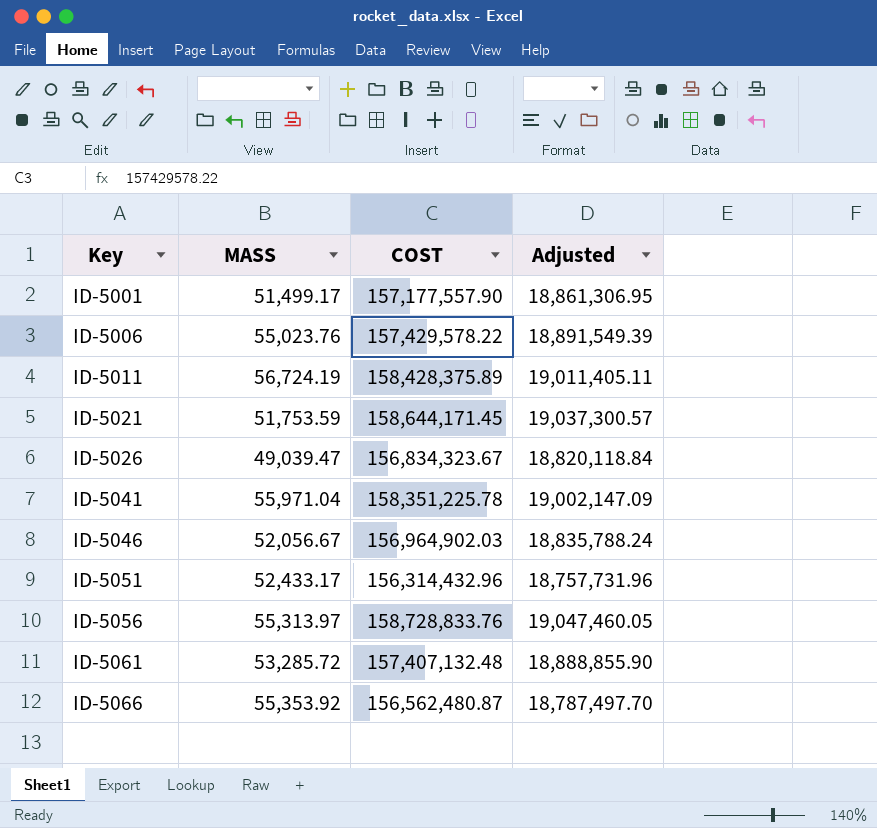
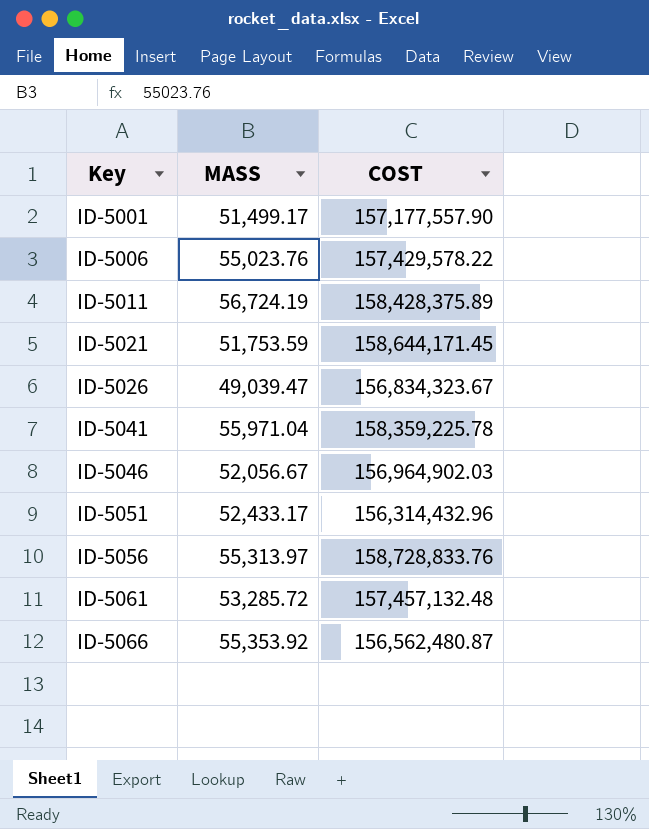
column Adjusted | formula: [COST] * 0.12 -> none
ID-5041 | COST: 158,351,225.78 -> 158,359,225.78
ID-5061 | COST: 157,407,132.48 -> 157,457,132.48

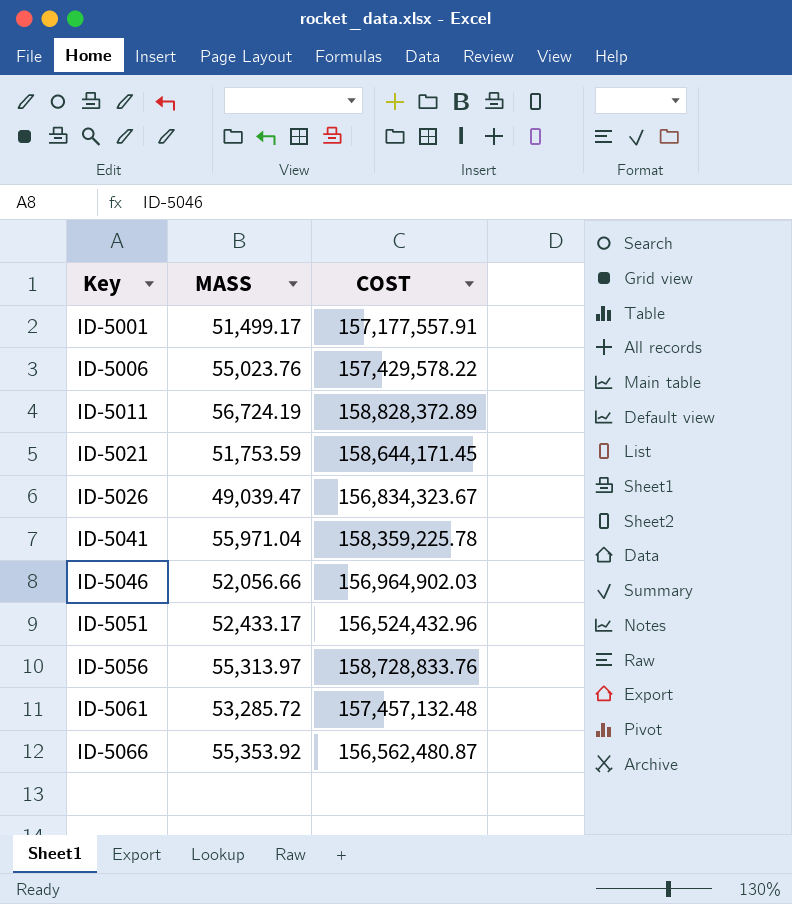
ID-5001 | COST: 157,177,557.90 -> 157,177,557.91
ID-5011 | COST: 158,428,375.89 -> 158,828,372.89
ID-5046 | MASS: 52,056.67 -> 52,056.66
ID-5051 | COST: 156,314,432.96 -> 156,524,432.96

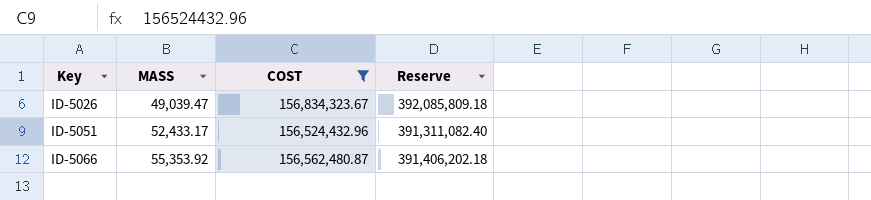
filter: none -> COST <= 156,834,323.67
column Reserve | formula: none -> [COST] * 2.5

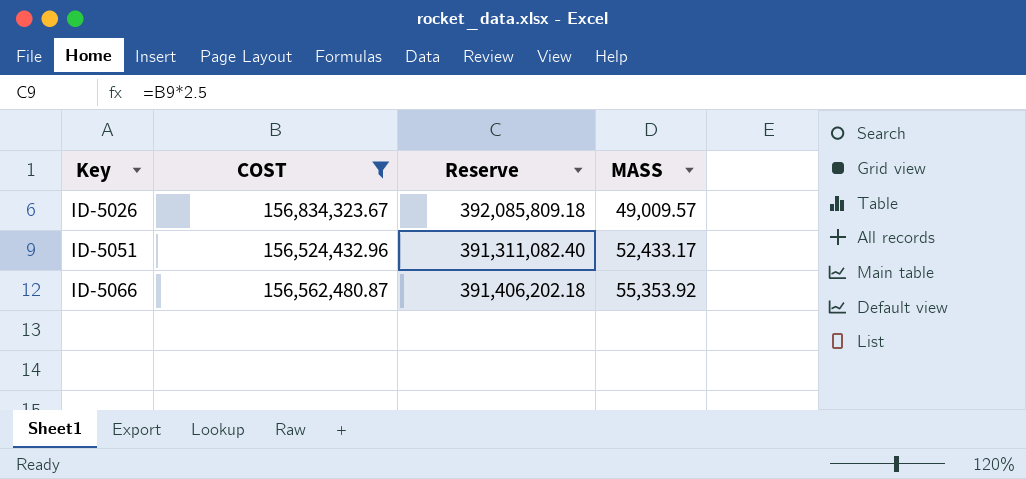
column MASS | position: 2 -> 4
ID-5026 | MASS: 49,039.47 -> 49,009.57

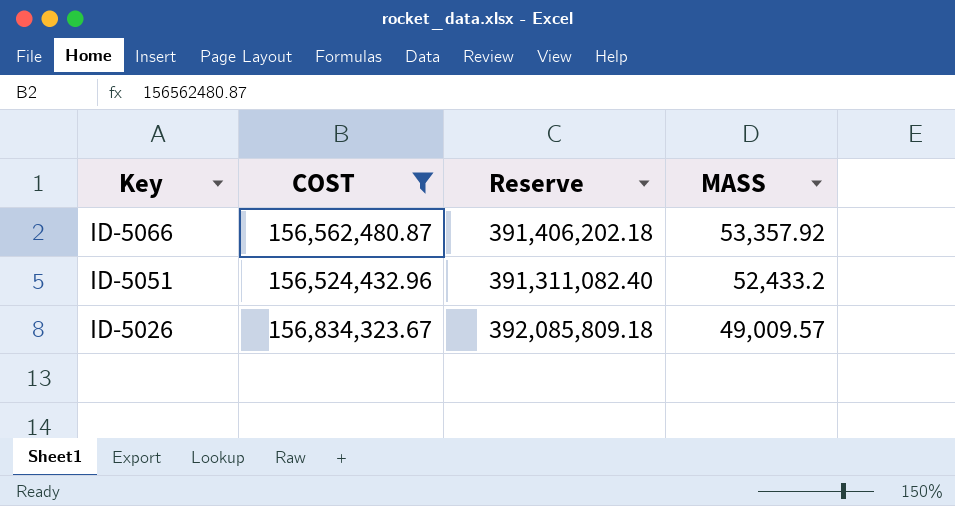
row order: Key ascending -> Key descending
ID-5066 | MASS: 55,353.92 -> 53,357.92
ID-5051 | MASS: 52,433.17 -> 52,433.2

